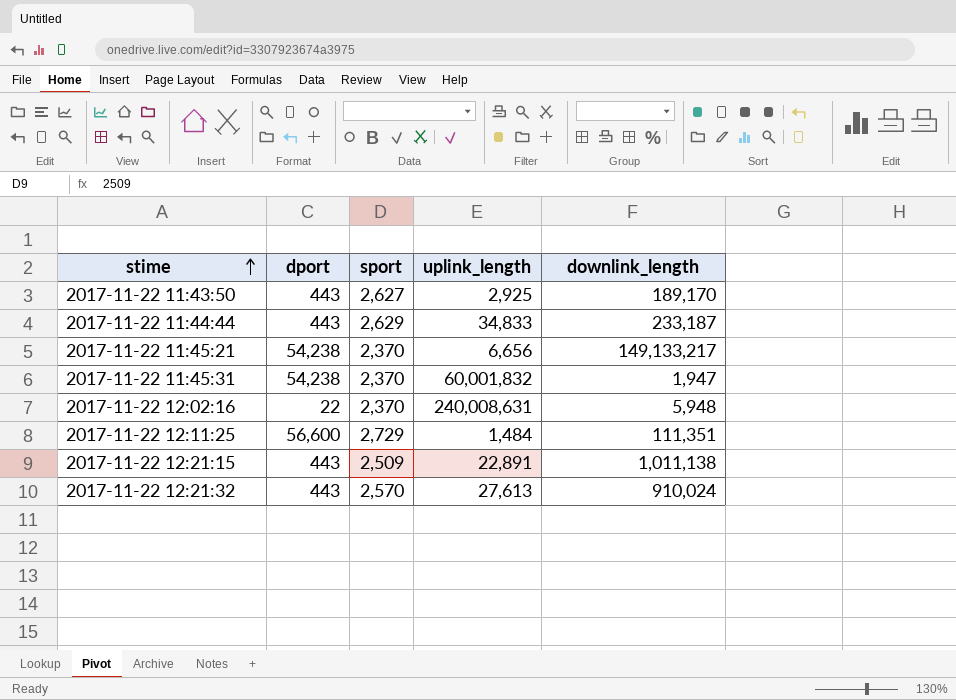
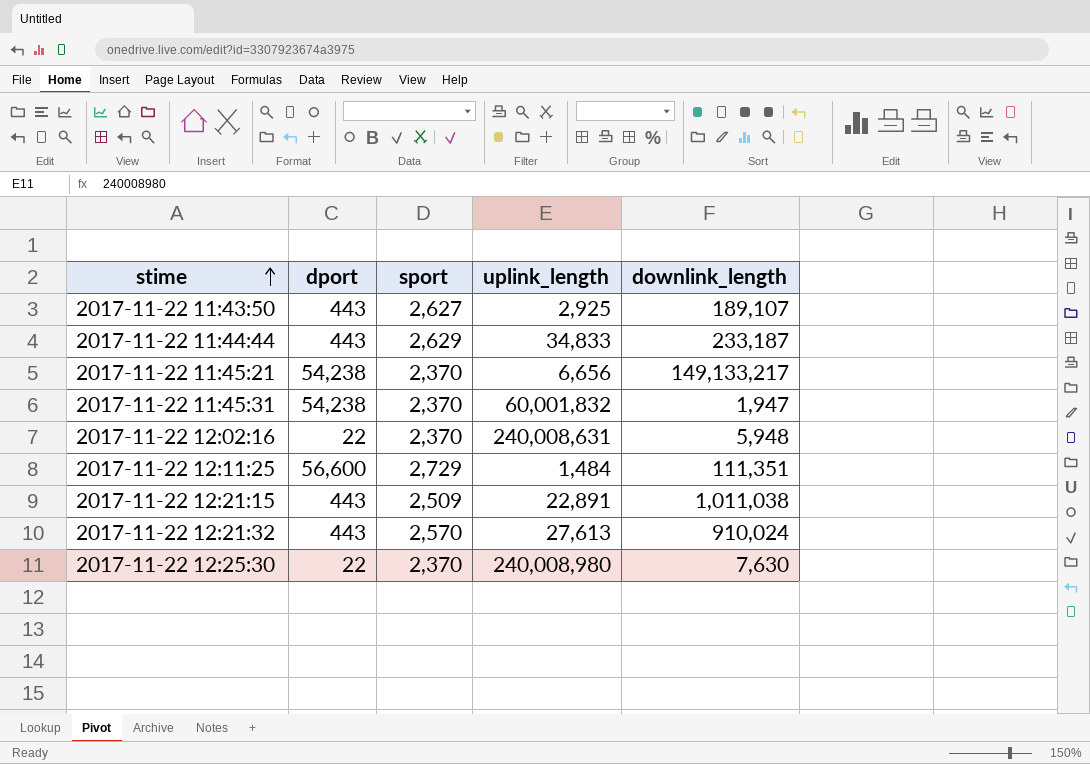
2017-11-22 11:43:50 | downlink_length: 189,170 -> 189,107
2017-11-22 12:21:15 | downlink_length: 1,011,138 -> 1,011,038
row 2017-11-22 12:25:30: none -> 22 | 2,370 | 240,008,980 | 7,630

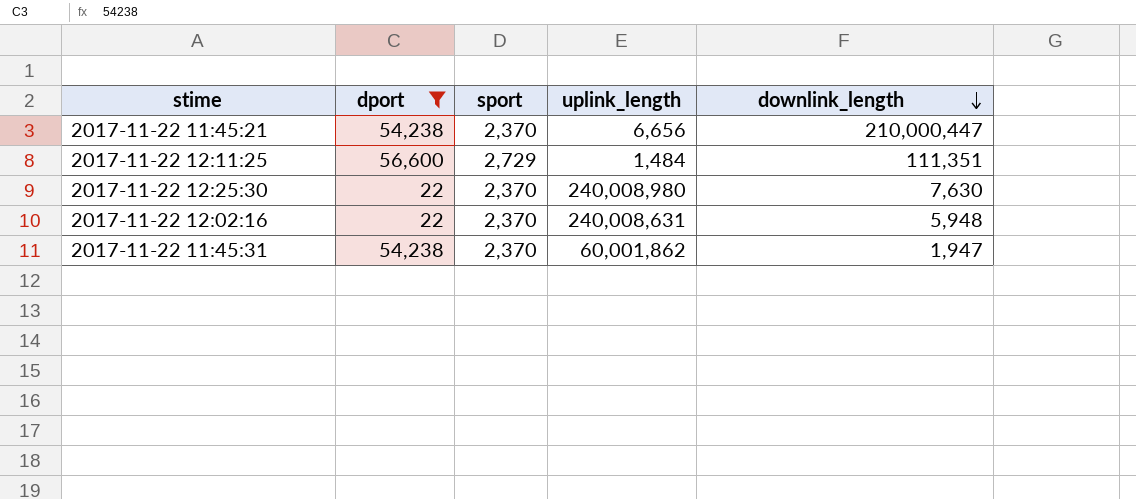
filter: none -> dport != 443
row order: stime ascending -> downlink_length descending
2017-11-22 11:45:21 | downlink_length: 149,133,217 -> 210,000,447
2017-11-22 11:45:31 | uplink_length: 60,001,832 -> 60,001,862

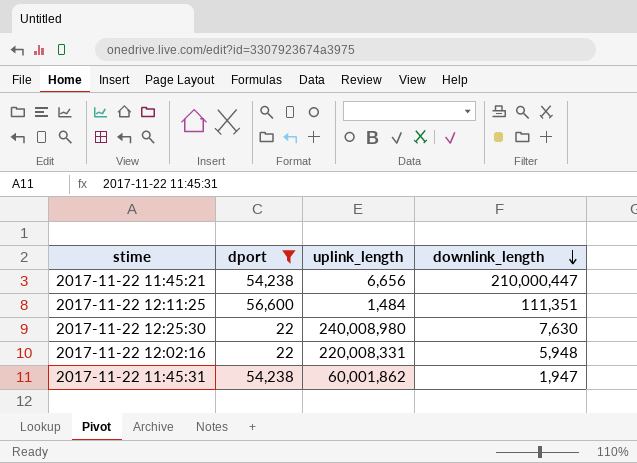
column sport | position: 3 -> none
2017-11-22 12:02:16 | uplink_length: 240,008,631 -> 220,008,331

